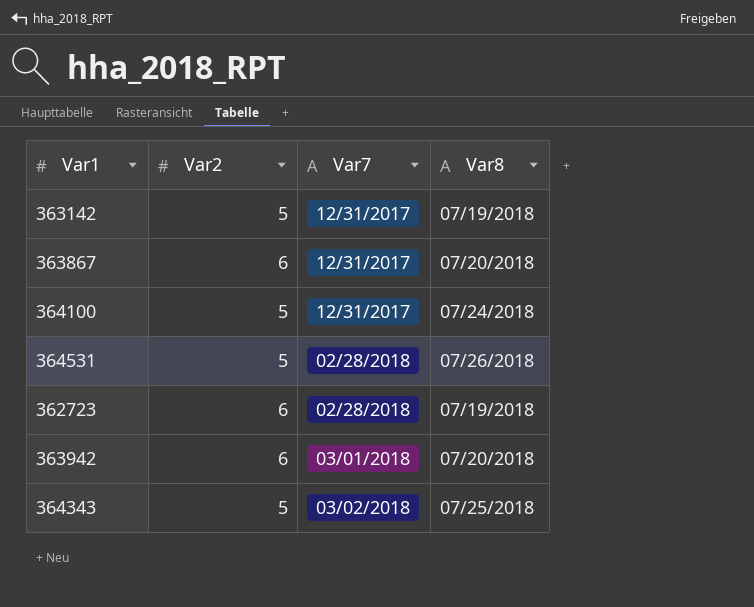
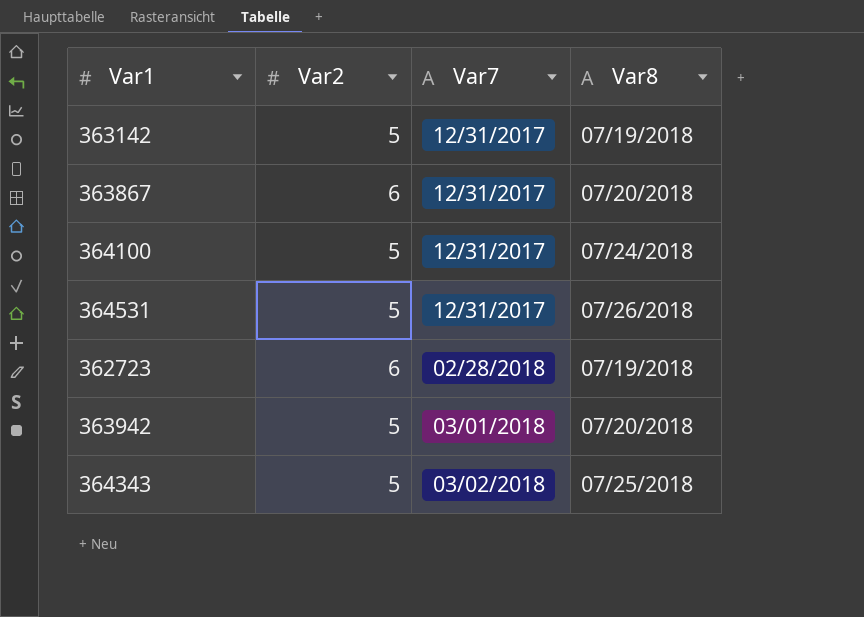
364531 | Var7: 02/28/2018 -> 12/31/2017
363942 | Var2: 6 -> 5

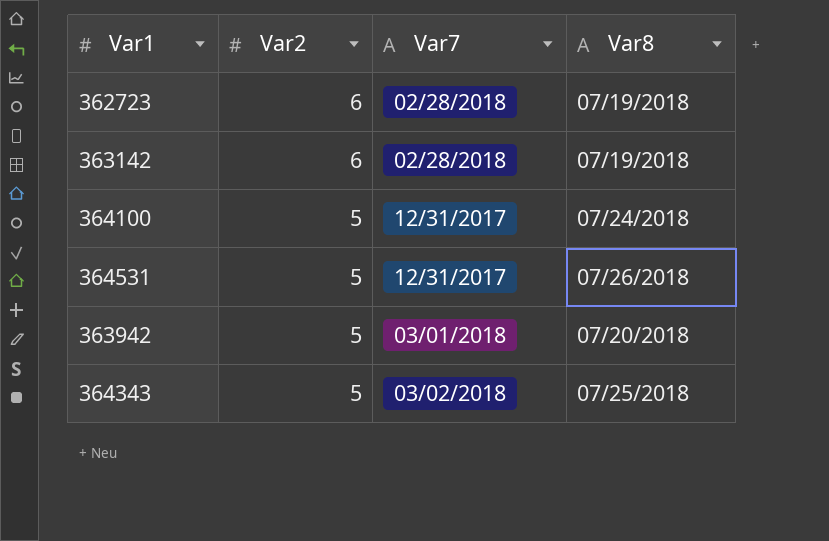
row order: Var7 ascending -> Var2 descending
row 363867: 6 | 12/31/2017 | 07/20/2018 -> none
363142 | Var2: 5 -> 6
363142 | Var7: 12/31/2017 -> 02/28/2018

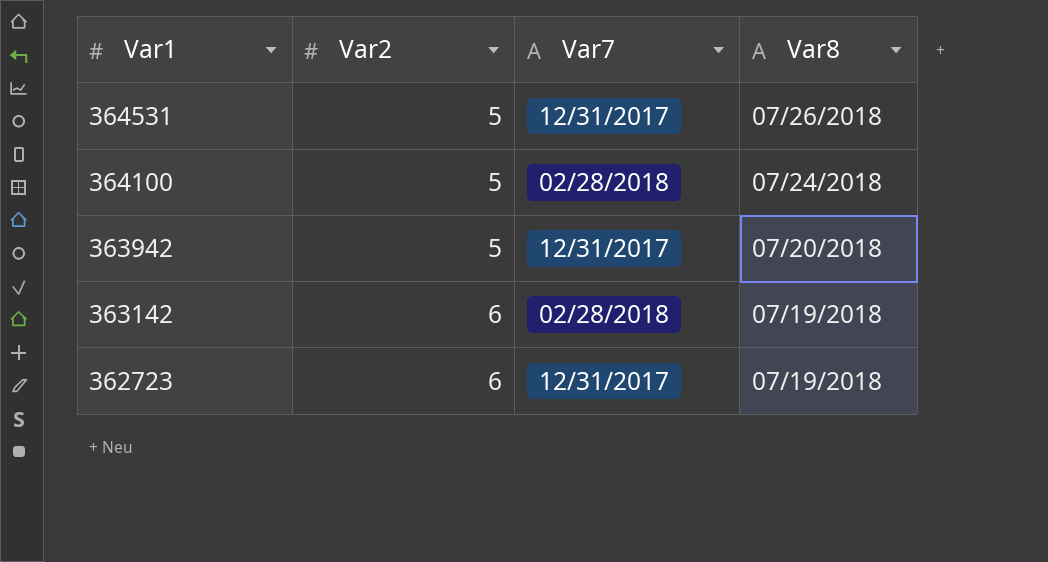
row order: Var2 descending -> Var1 descending
row 364343: 5 | 03/02/2018 | 07/25/2018 -> none
364100 | Var7: 12/31/2017 -> 02/28/2018
363942 | Var7: 03/01/2018 -> 12/31/2017
362723 | Var7: 02/28/2018 -> 12/31/2017

